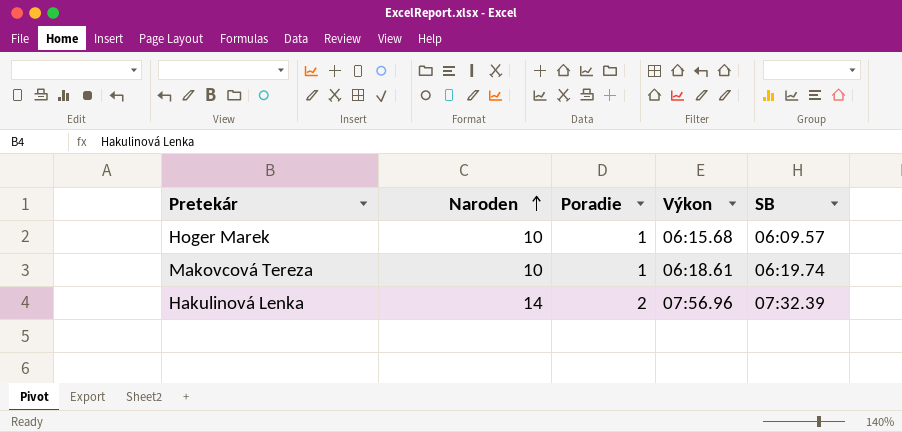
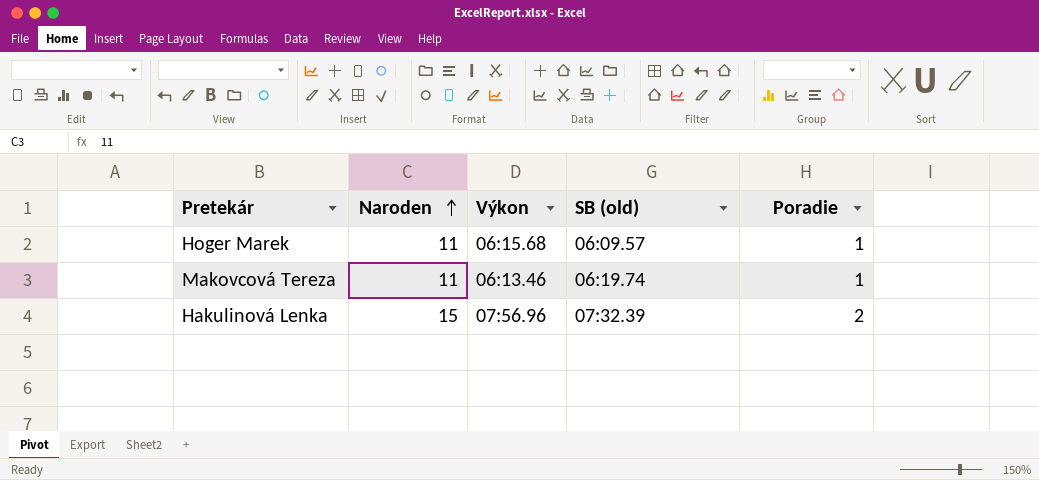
column name: SB -> SB (old)
column Poradie | position: 3 -> 5
Hoger Marek | Naroden: 10 -> 11
Makovcová Tereza | Naroden: 10 -> 11
Makovcová Tereza | Výkon: 06:18.61 -> 06:13.46
Hakulinová Lenka | Naroden: 14 -> 15

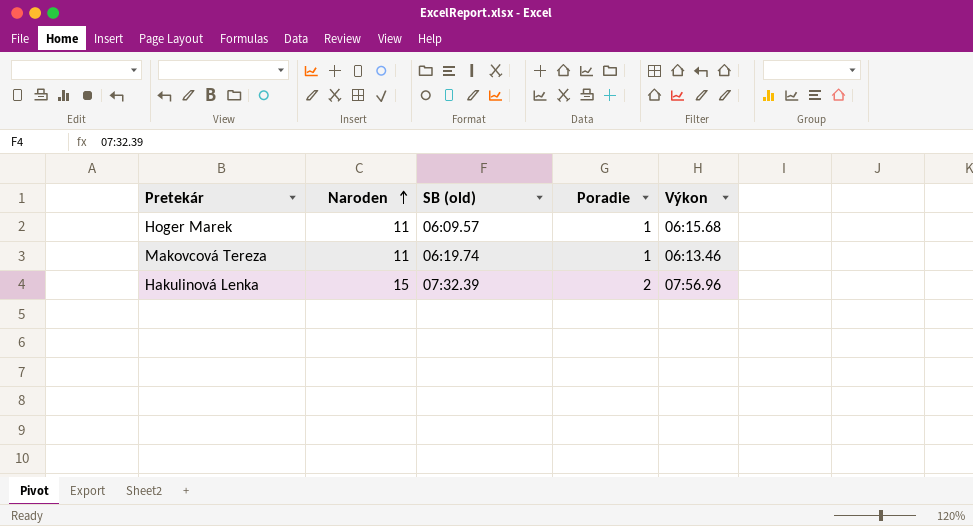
column Výkon | position: 3 -> 5

